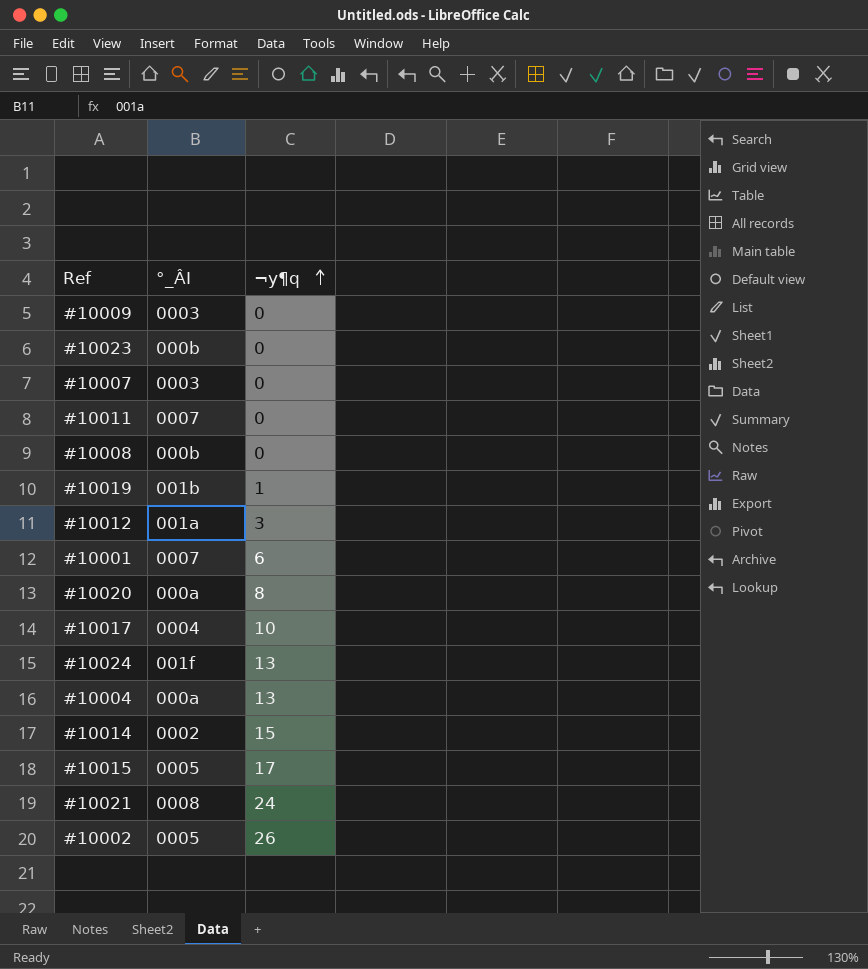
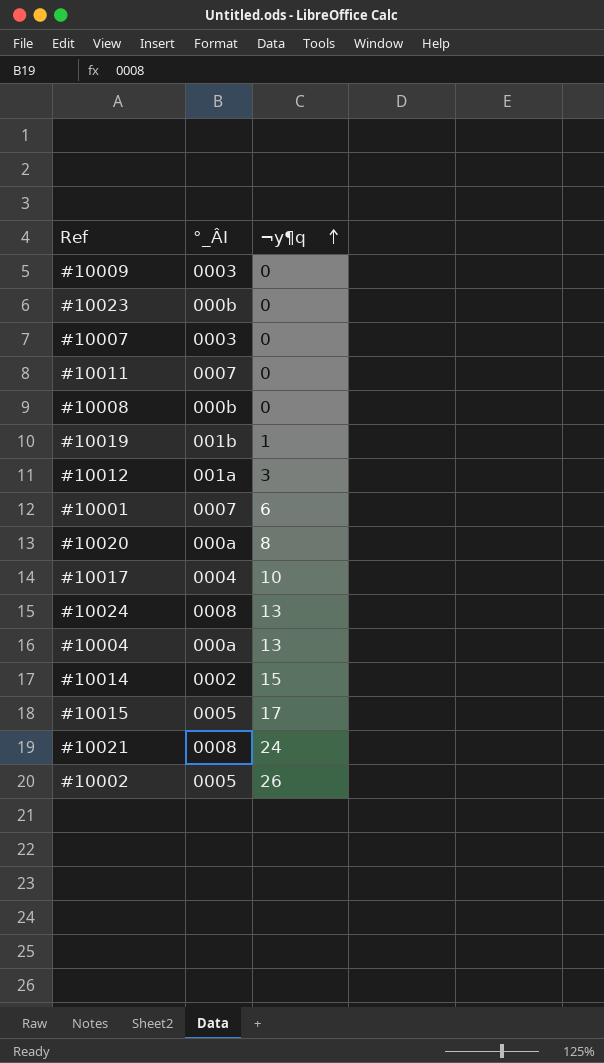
#10024 | °_ÂI: 001f -> 0008

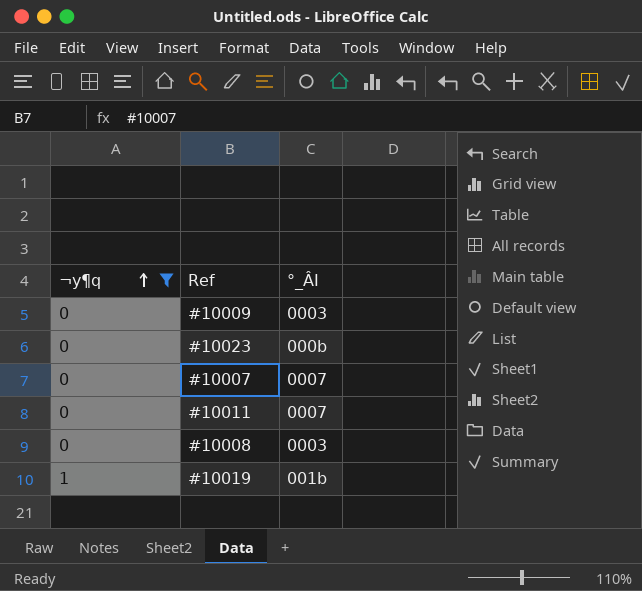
filter: none -> ¬y¶q <= 1
column ¬y¶q | position: 3 -> 1
#10007 | °_ÂI: 0003 -> 0007
#10008 | °_ÂI: 000b -> 0003

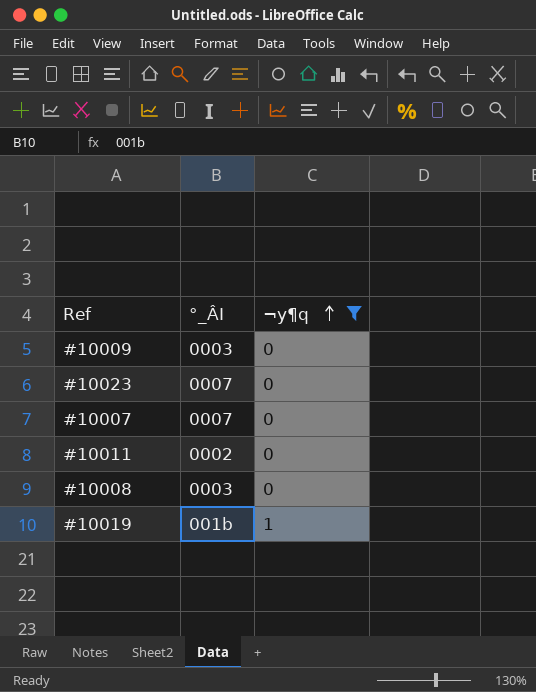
column ¬y¶q | position: 1 -> 3
#10023 | °_ÂI: 000b -> 0007
#10011 | °_ÂI: 0007 -> 0002

